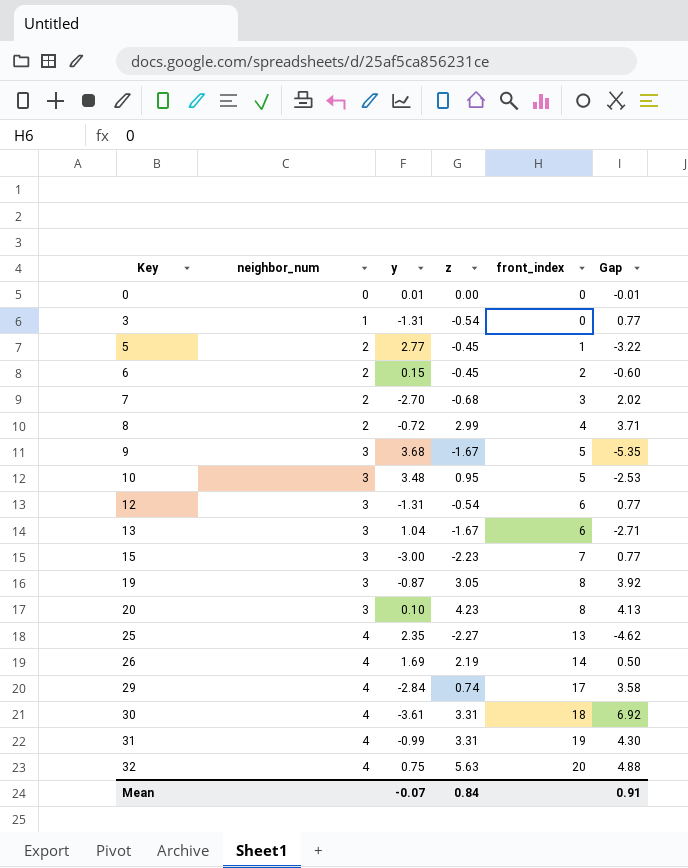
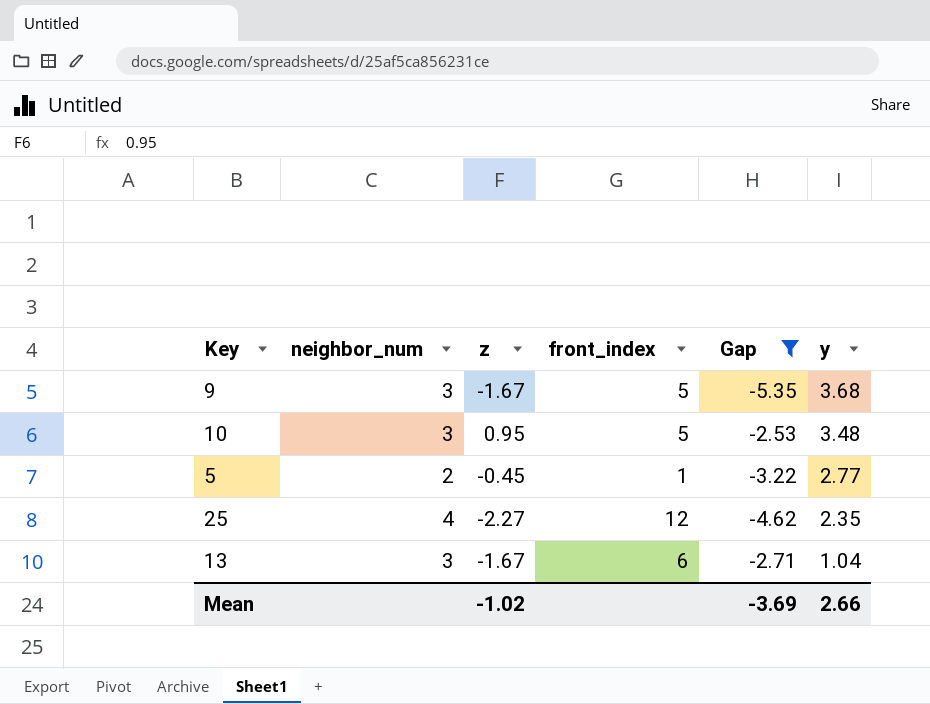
filter: none -> Gap <= -2.53
row order: Key ascending -> y descending
column y | position: 3 -> 6
25 | front_index: 13 -> 12
Mean | z: 0.84 -> -1.02
Mean | Gap: 0.91 -> -3.69
Mean | y: -0.07 -> 2.66

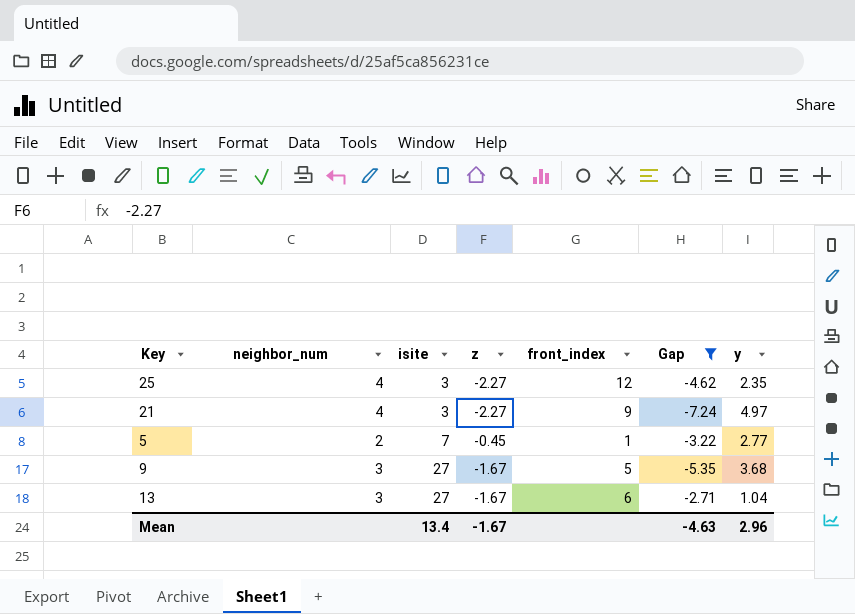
row order: y descending -> isite ascending
column isite | position: none -> 3
row 10: 3 | 0.95 | 5 | -2.53 | 3.48 -> none
row 21: none -> 4 | 3 | -2.27 | 9 | -7.24 | 4.97
Mean | z: -1.02 -> -1.67
Mean | Gap: -3.69 -> -4.63
Mean | y: 2.66 -> 2.96

